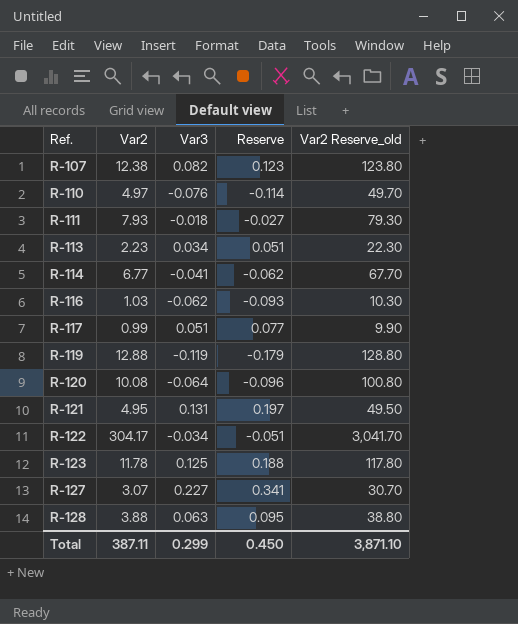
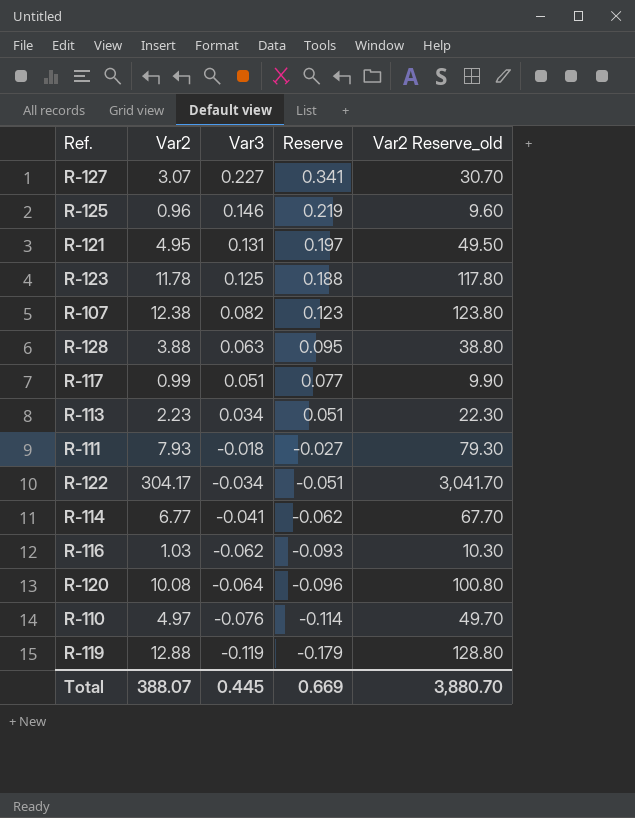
row order: Ref. ascending -> Var3 descending
row R-125: none -> 0.96 | 0.146 | 0.219 | 9.60
Total | Var2: 387.11 -> 388.07
Total | Var3: 0.299 -> 0.445
Total | Reserve: 0.450 -> 0.669
Total | Var2 Reserve_old: 3,871.10 -> 3,880.70

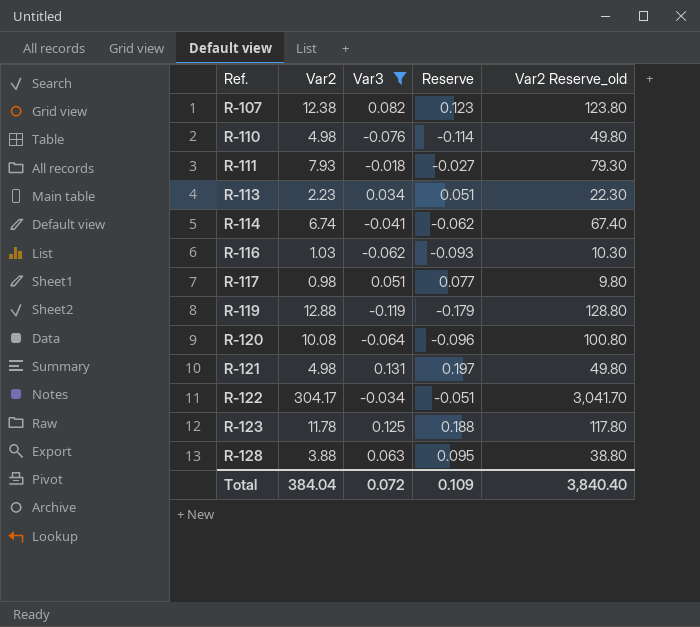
filter: none -> Var3 <= 0.131
row order: Var3 descending -> Ref. ascending
R-110 | Var2: 4.97 -> 4.98
R-110 | Var2 Reserve_old: 49.70 -> 49.80
R-114 | Var2: 6.77 -> 6.74
R-114 | Var2 Reserve_old: 67.70 -> 67.40
R-117 | Var2: 0.99 -> 0.98
R-117 | Var2 Reserve_old: 9.90 -> 9.80
R-121 | Var2: 4.95 -> 4.98
R-121 | Var2 Reserve_old: 49.50 -> 49.80
Total | Var2: 388.07 -> 384.04
Total | Var3: 0.445 -> 0.072
Total | Reserve: 0.669 -> 0.109
Total | Var2 Reserve_old: 3,880.70 -> 3,840.40

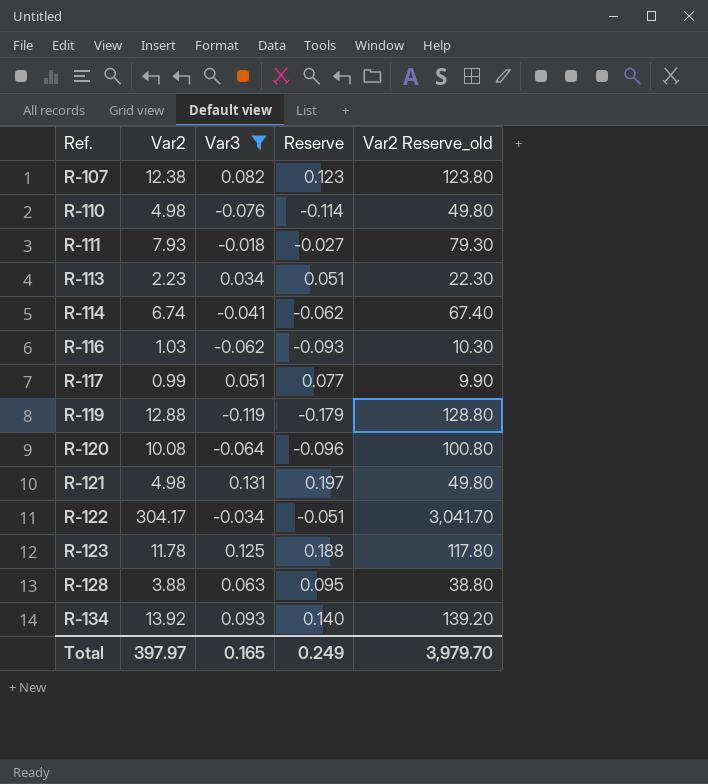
R-117 | Var2: 0.98 -> 0.99
R-117 | Var2 Reserve_old: 9.80 -> 9.90
row R-134: none -> 13.92 | 0.093 | 0.140 | 139.20
Total | Var2: 384.04 -> 397.97
Total | Var3: 0.072 -> 0.165
Total | Reserve: 0.109 -> 0.249
Total | Var2 Reserve_old: 3,840.40 -> 3,979.70

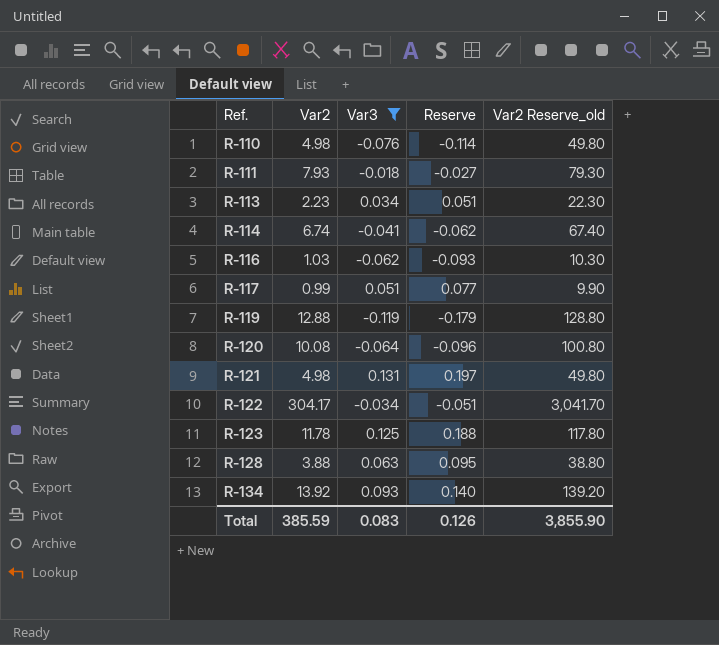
row R-107: 12.38 | 0.082 | 0.123 | 123.80 -> none
Total | Var2: 397.97 -> 385.59
Total | Var3: 0.165 -> 0.083
Total | Reserve: 0.249 -> 0.126
Total | Var2 Reserve_old: 3,979.70 -> 3,855.90

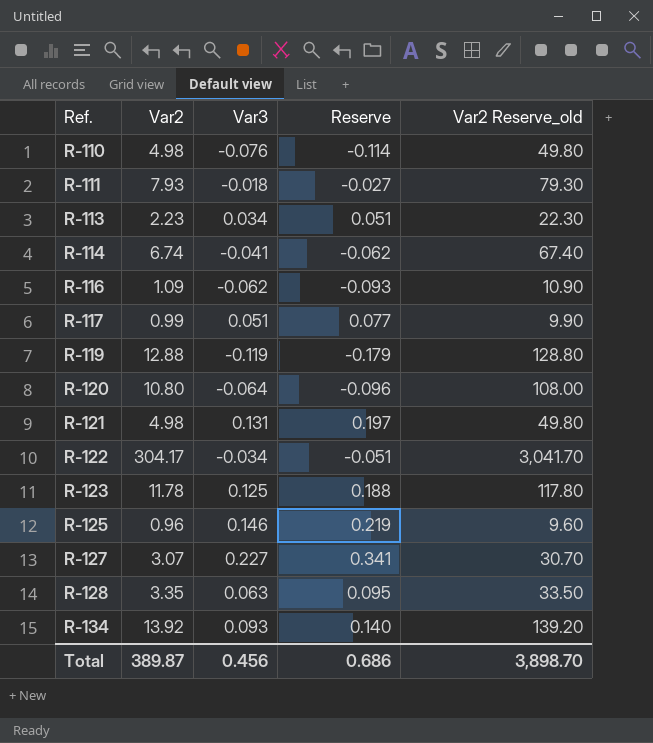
filter: Var3 <= 0.131 -> none
R-116 | Var2: 1.03 -> 1.09
R-116 | Var2 Reserve_old: 10.30 -> 10.90
R-120 | Var2: 10.08 -> 10.80
R-120 | Var2 Reserve_old: 100.80 -> 108.00
R-128 | Var2: 3.88 -> 3.35
R-128 | Var2 Reserve_old: 38.80 -> 33.50
Total | Var2: 385.59 -> 389.87
Total | Var3: 0.083 -> 0.456
Total | Reserve: 0.126 -> 0.686
Total | Var2 Reserve_old: 3,855.90 -> 3,898.70

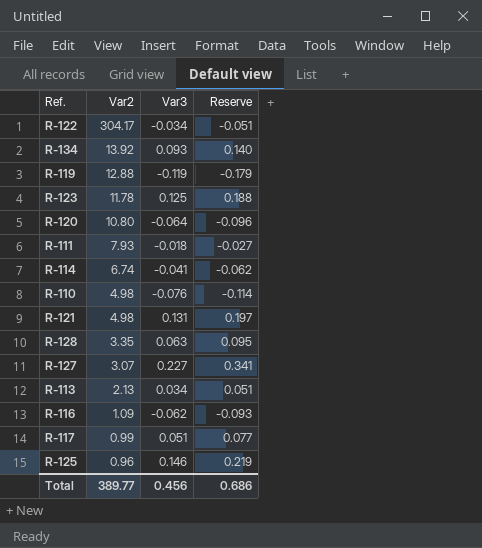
row order: Ref. ascending -> Var2 descending
column Var2 Reserve_old | formula: [Var2] * 10 -> none
R-113 | Var2: 2.23 -> 2.13
Total | Var2: 389.87 -> 389.77

